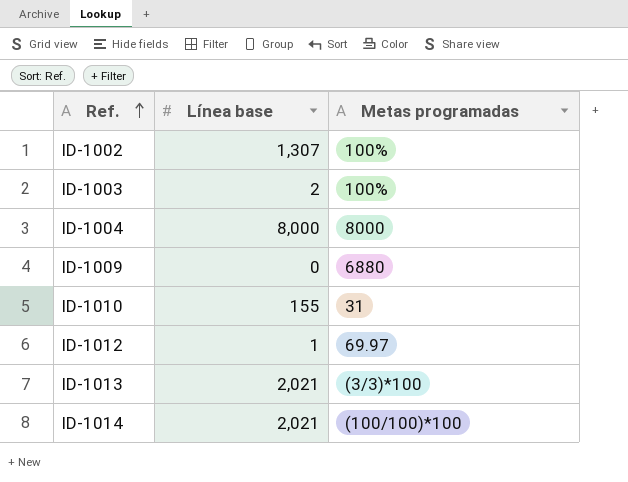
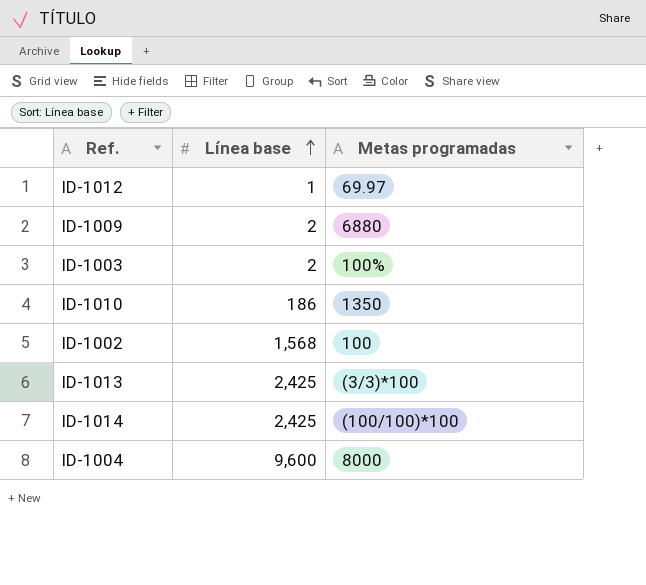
row order: Ref. ascending -> Línea base ascending
ID-1009 | Línea base: 0 -> 2
ID-1010 | Línea base: 155 -> 186
ID-1010 | Metas programadas: 31 -> 1350
ID-1002 | Línea base: 1,307 -> 1,568
ID-1002 | Metas programadas: 100% -> 100
ID-1013 | Línea base: 2,021 -> 2,425
ID-1014 | Línea base: 2,021 -> 2,425
ID-1004 | Línea base: 8,000 -> 9,600

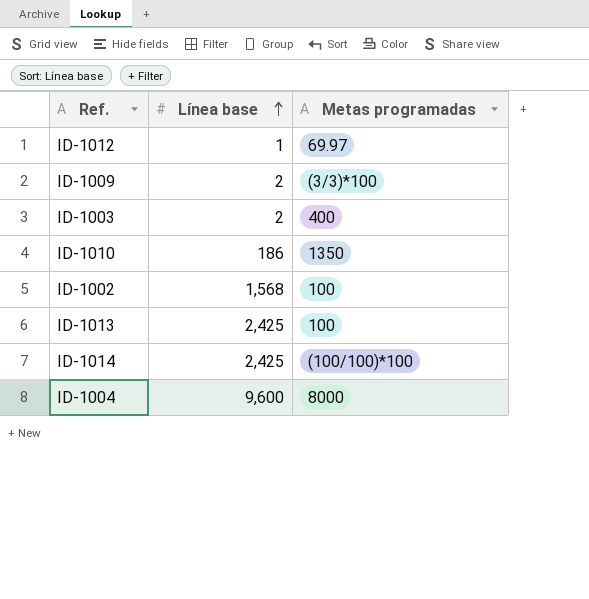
ID-1009 | Metas programadas: 6880 -> (3/3)*100
ID-1003 | Metas programadas: 100% -> 400
ID-1013 | Metas programadas: (3/3)*100 -> 100

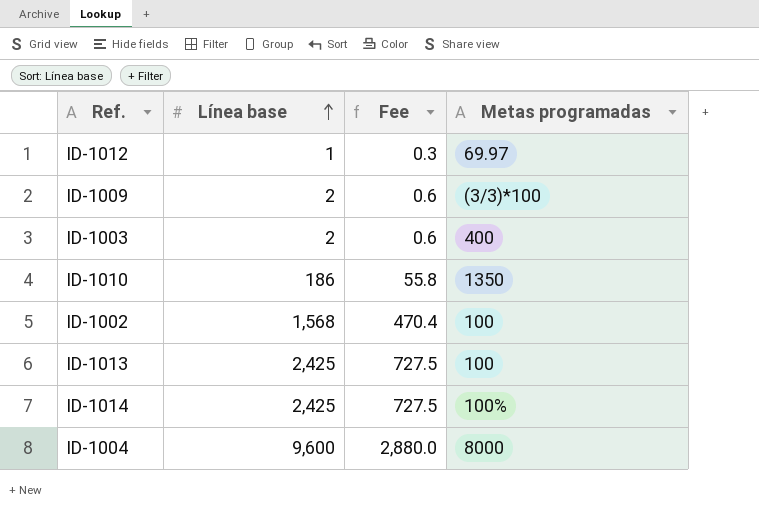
column Fee | formula: none -> [Línea base] * 0.3
ID-1014 | Metas programadas: (100/100)*100 -> 100%

